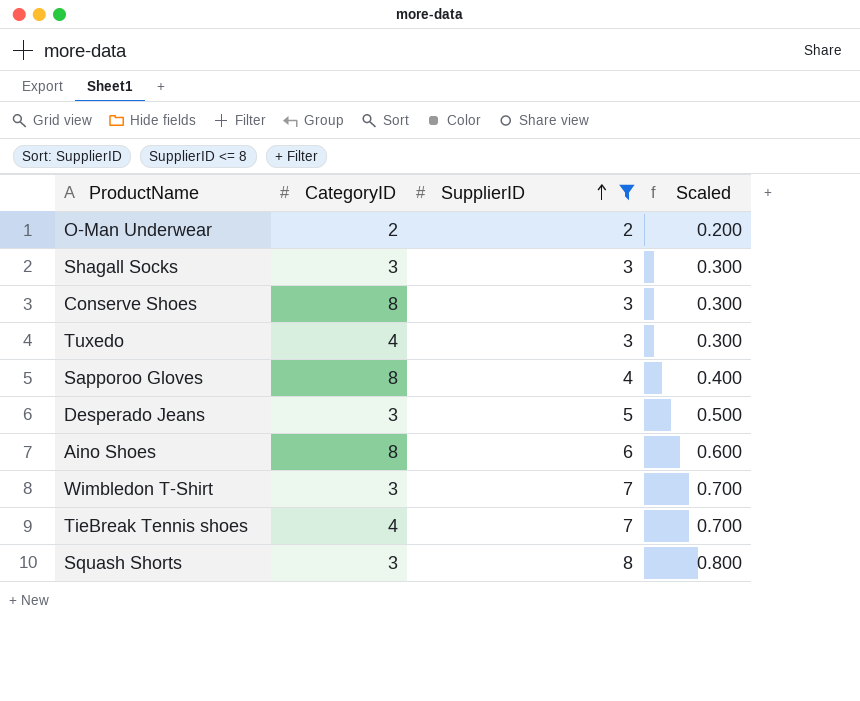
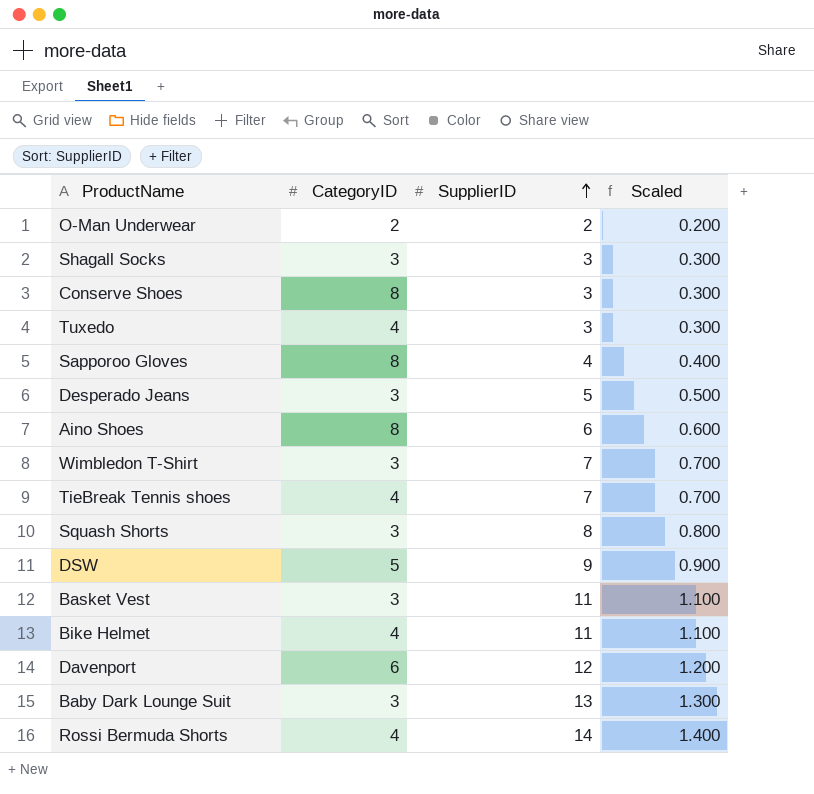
filter: SupplierID <= 8 -> none

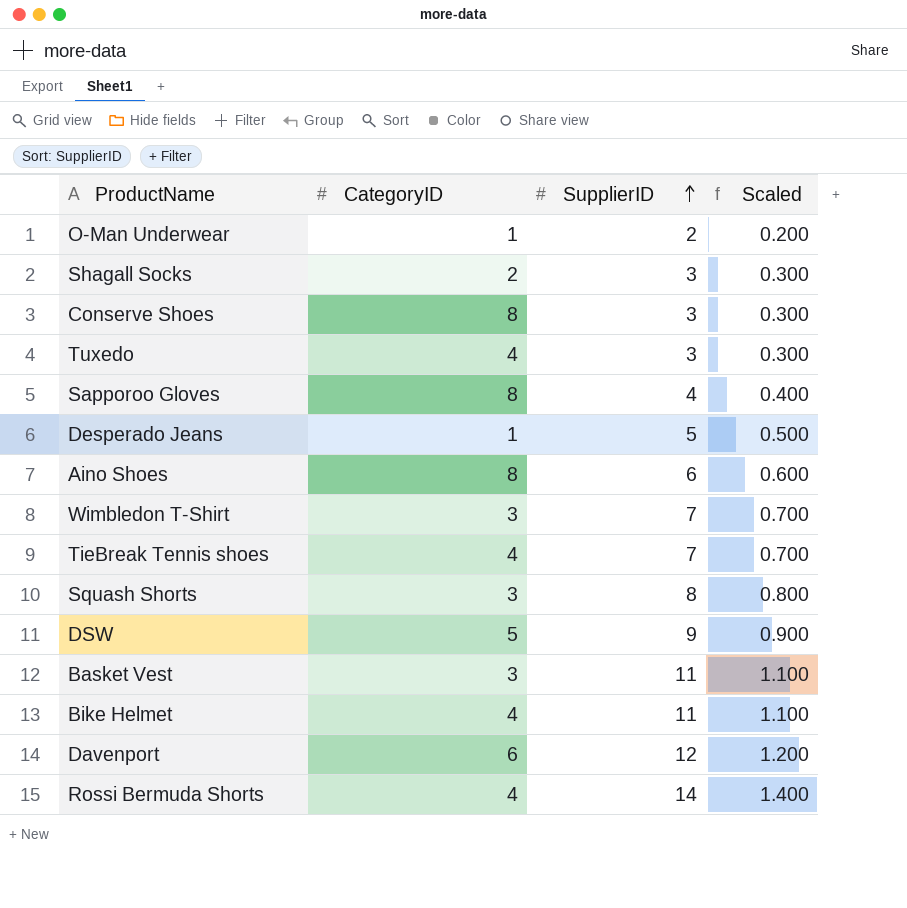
row Baby Dark Lounge Suit: 3 | 13 | 1.300 -> none
O-Man Underwear | CategoryID: 2 -> 1
Shagall Socks | CategoryID: 3 -> 2
Desperado Jeans | CategoryID: 3 -> 1

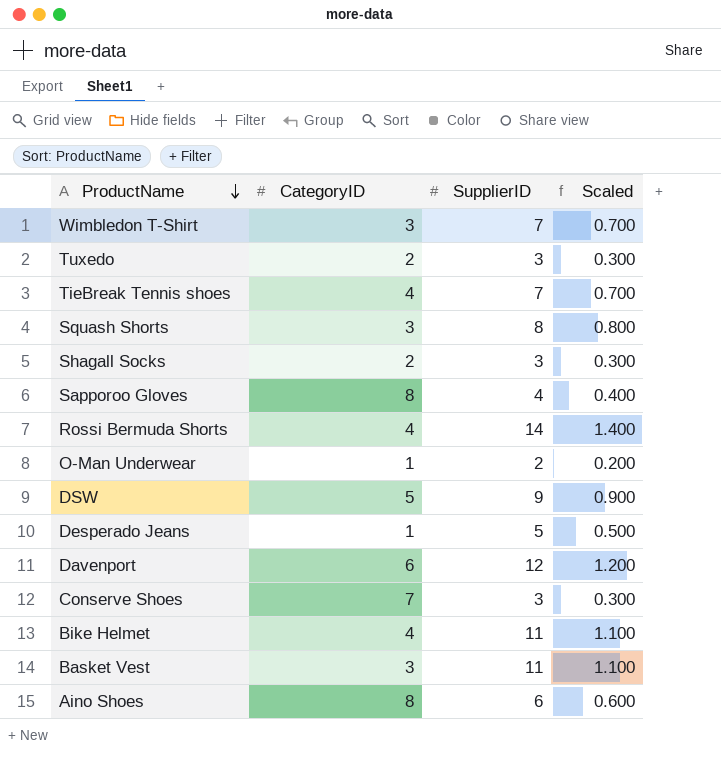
row order: SupplierID ascending -> ProductName descending
Tuxedo | CategoryID: 4 -> 2
Conserve Shoes | CategoryID: 8 -> 7

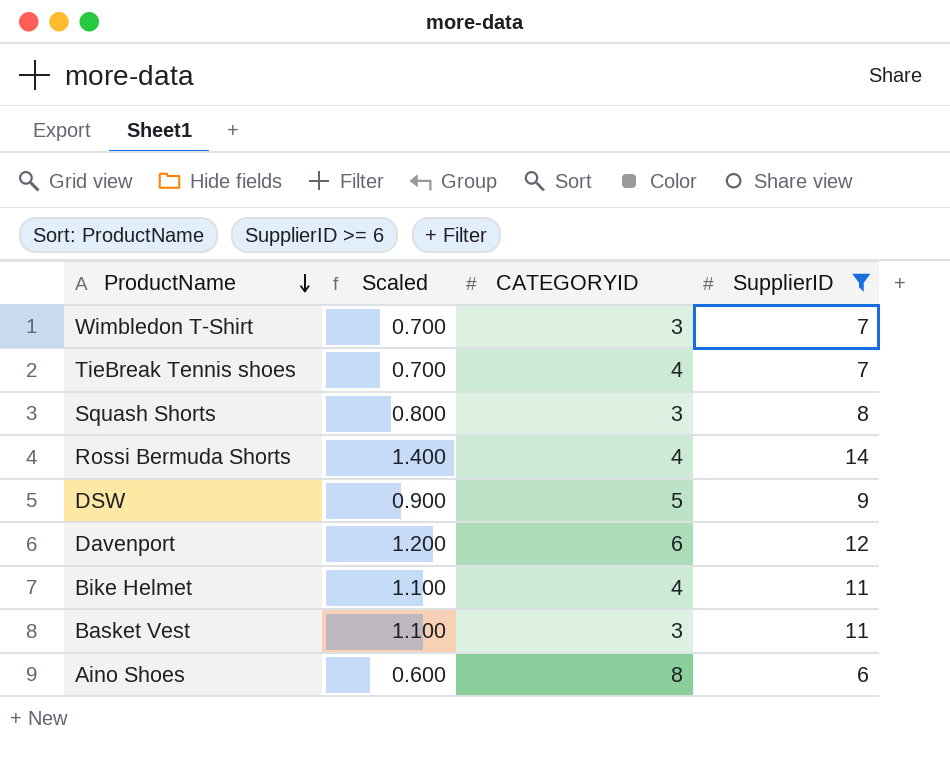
filter: none -> SupplierID >= 6
column Scaled | position: 4 -> 2
column name: CategoryID -> CATEGORYID

